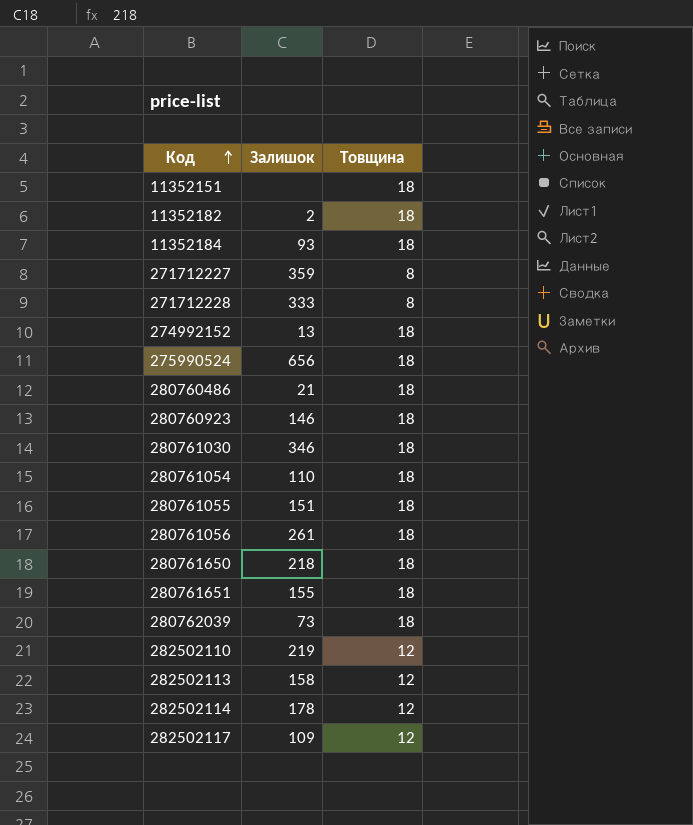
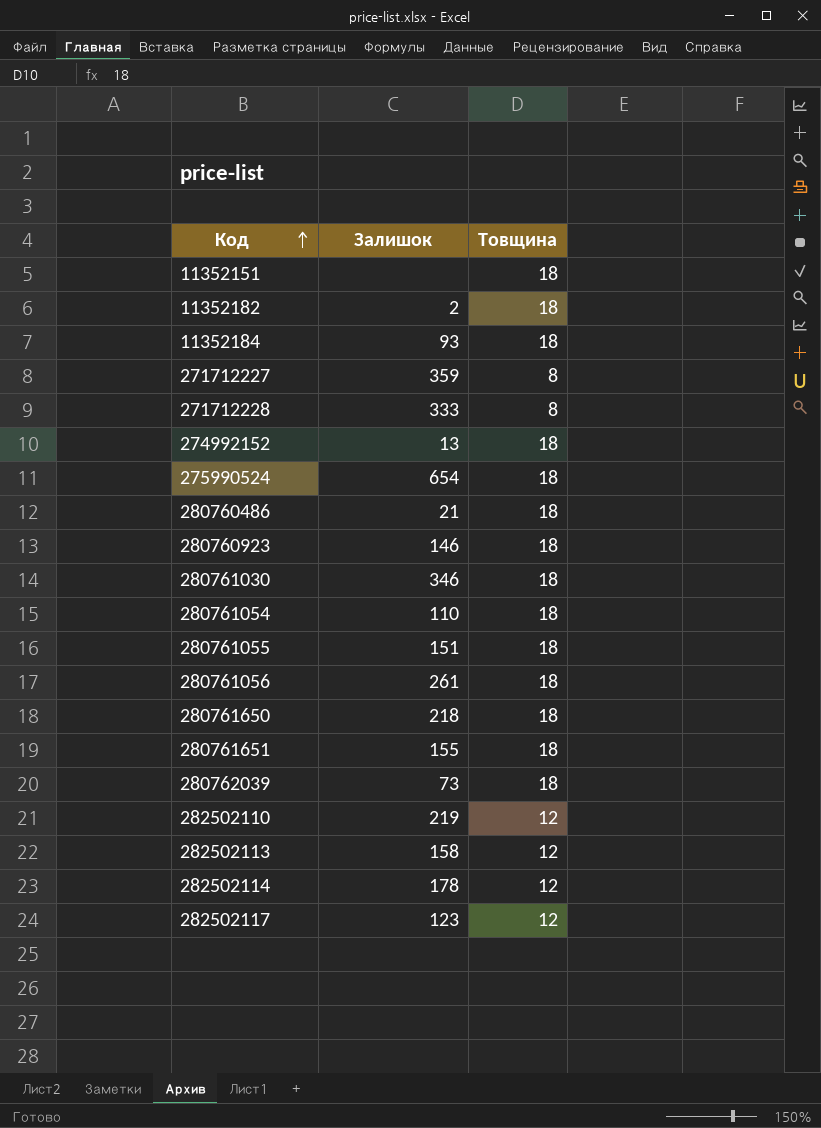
275990524 | Залишок: 656 -> 654
282502117 | Залишок: 109 -> 123

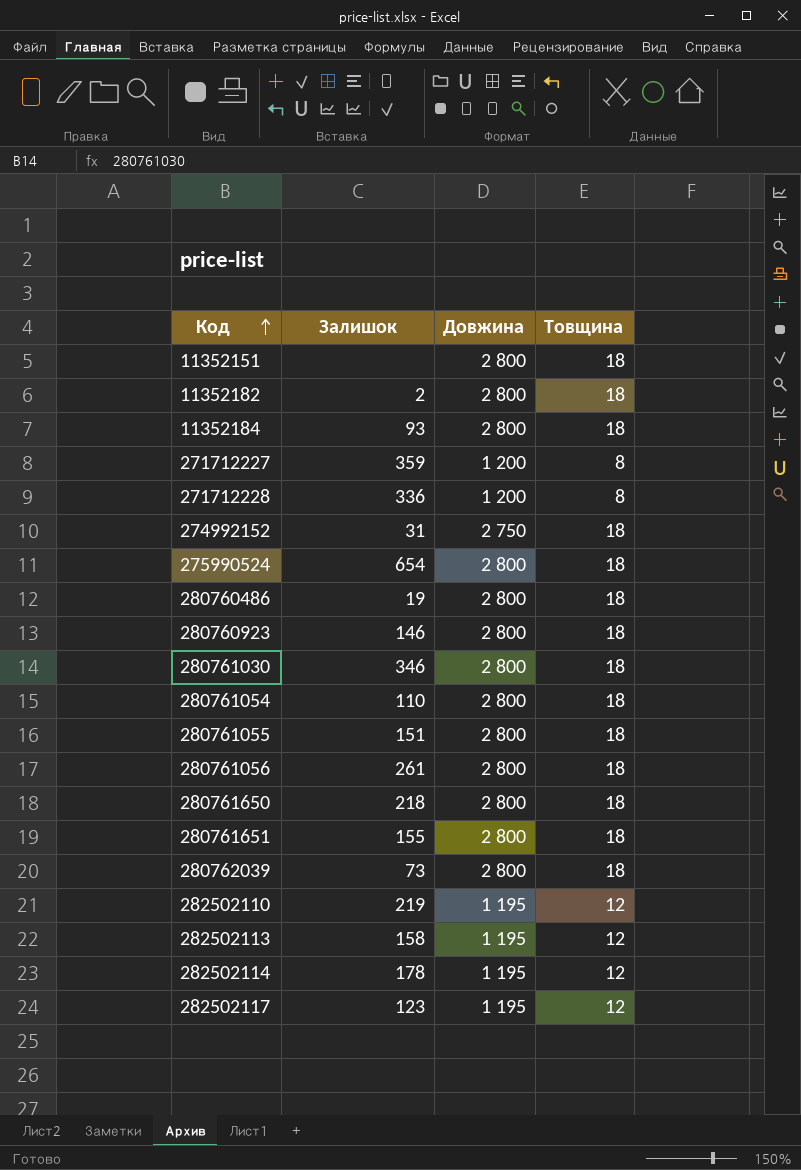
column Довжина | position: none -> 3
271712228 | Залишок: 333 -> 336
274992152 | Залишок: 13 -> 31
280760486 | Залишок: 21 -> 19

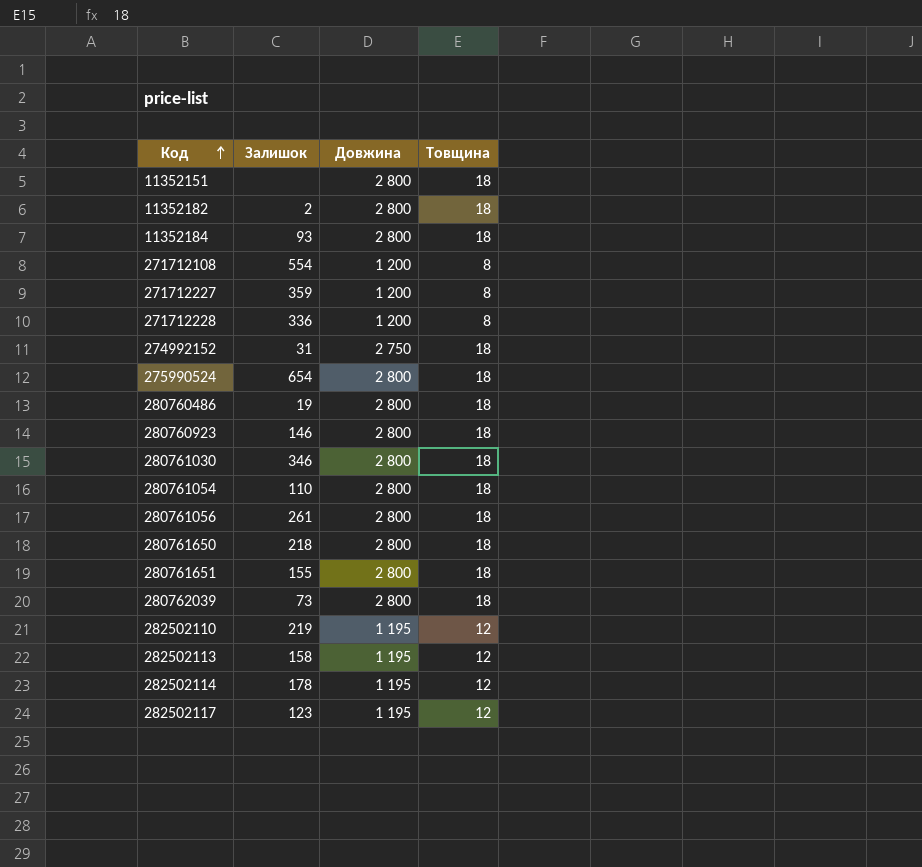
row 280761055: 151 | 2 800 | 18 -> none
row 271712108: none -> 554 | 1 200 | 8

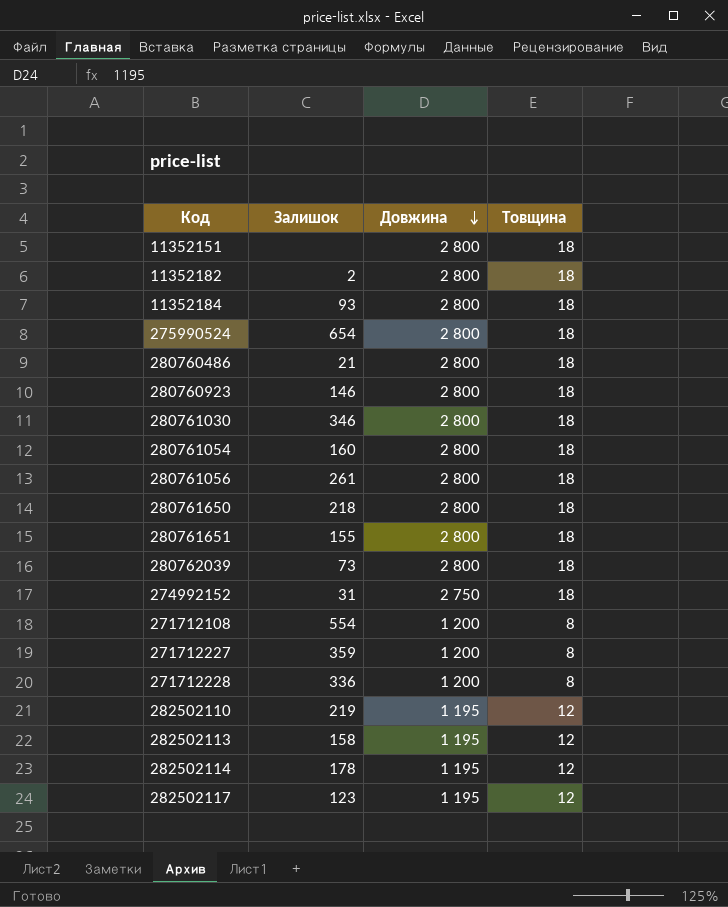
row order: Код ascending -> Довжина descending
280760486 | Залишок: 19 -> 21
280761054 | Залишок: 110 -> 160

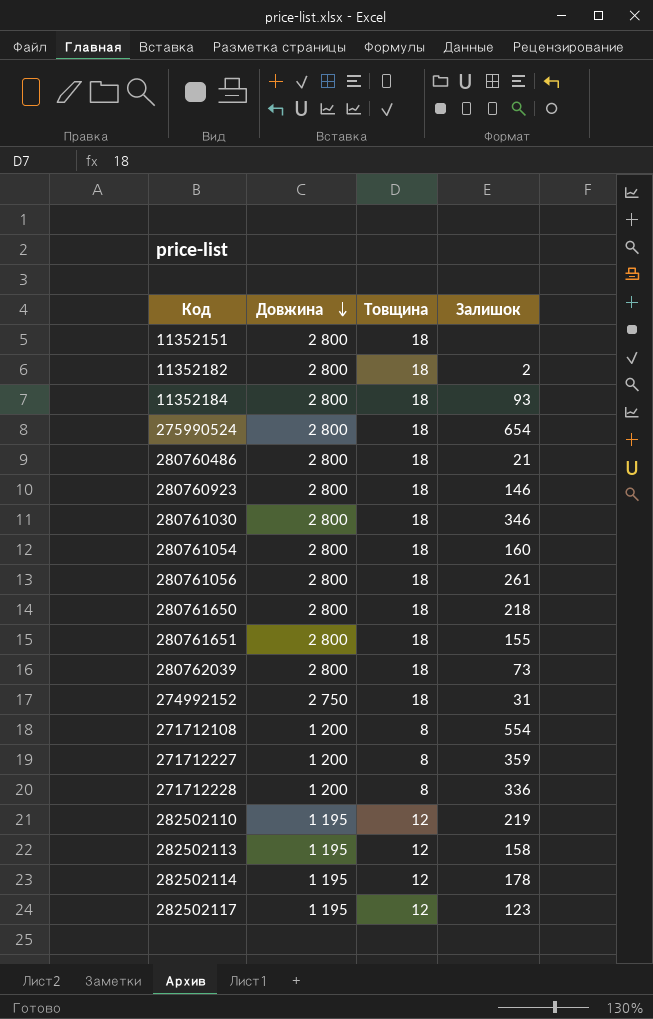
column Залишок | position: 2 -> 4

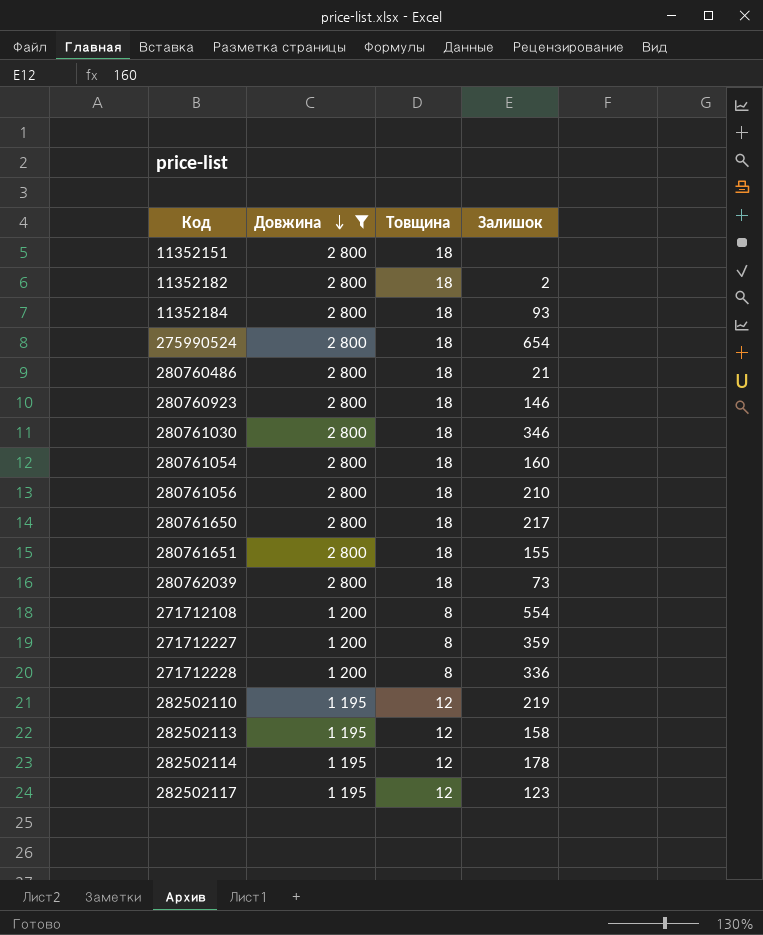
filter: none -> Довжина != 2 750
280761056 | Залишок: 261 -> 210
280761650 | Залишок: 218 -> 217

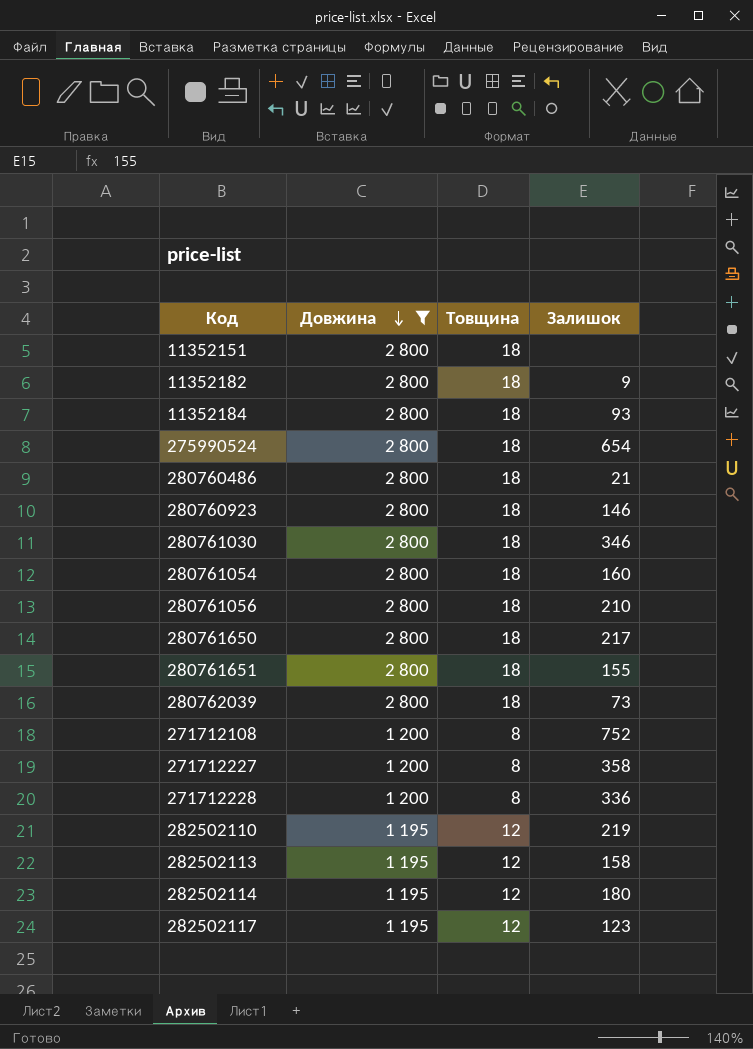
11352182 | Залишок: 2 -> 9
271712108 | Залишок: 554 -> 752
271712227 | Залишок: 359 -> 358
282502114 | Залишок: 178 -> 180

